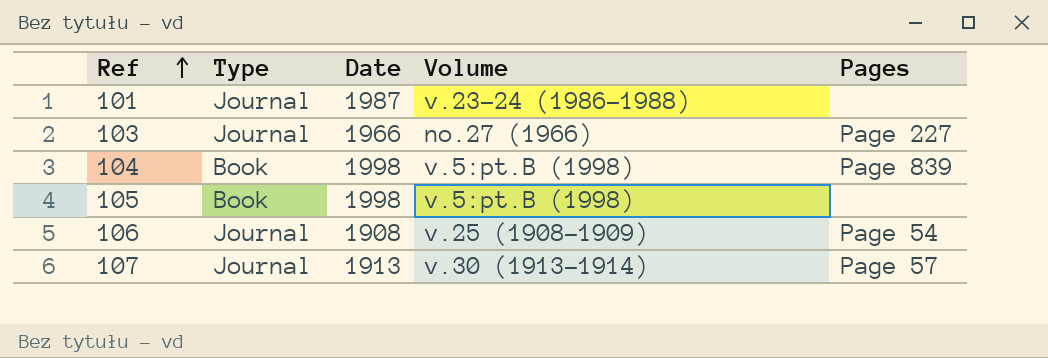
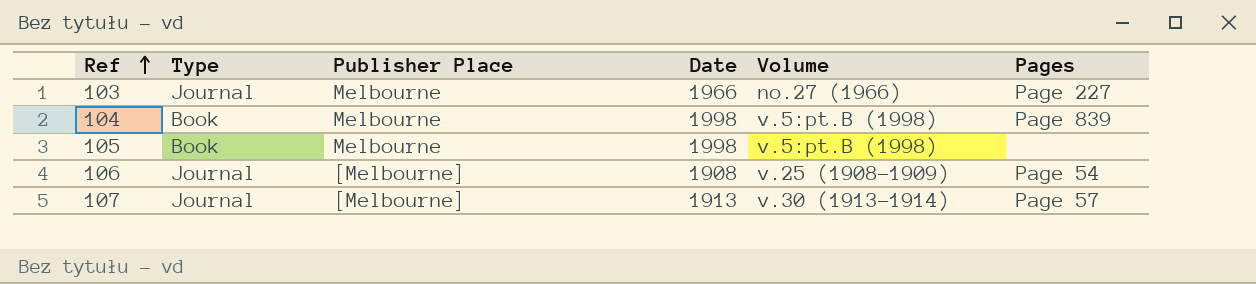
column Publisher Place | position: none -> 3
row 101: Journal | 1987 | v.23-24 (1986-1988) | none -> none

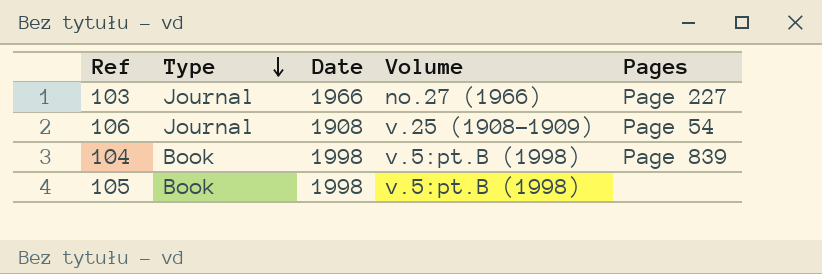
row order: Ref ascending -> Type descending
column Publisher Place | position: 3 -> none
row 107: Journal | [Melbourne] | 1913 | v.30 (1913-1914) | Page 57 -> none

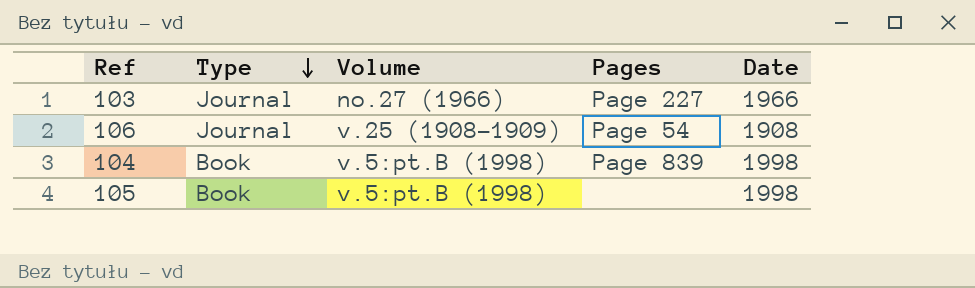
column Date | position: 3 -> 5

